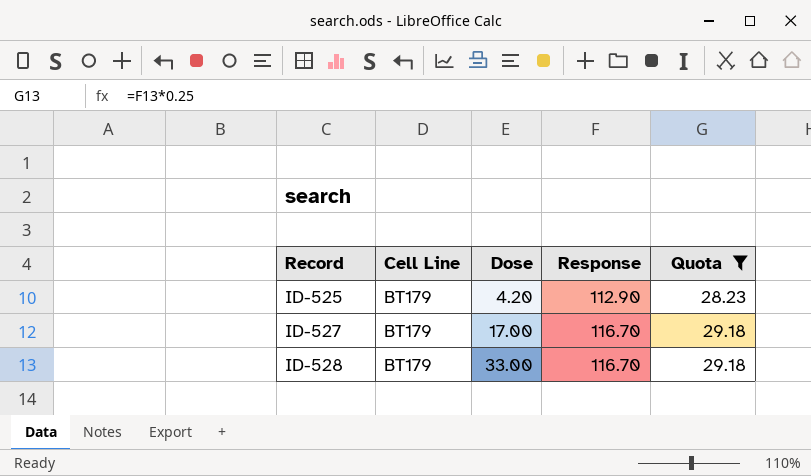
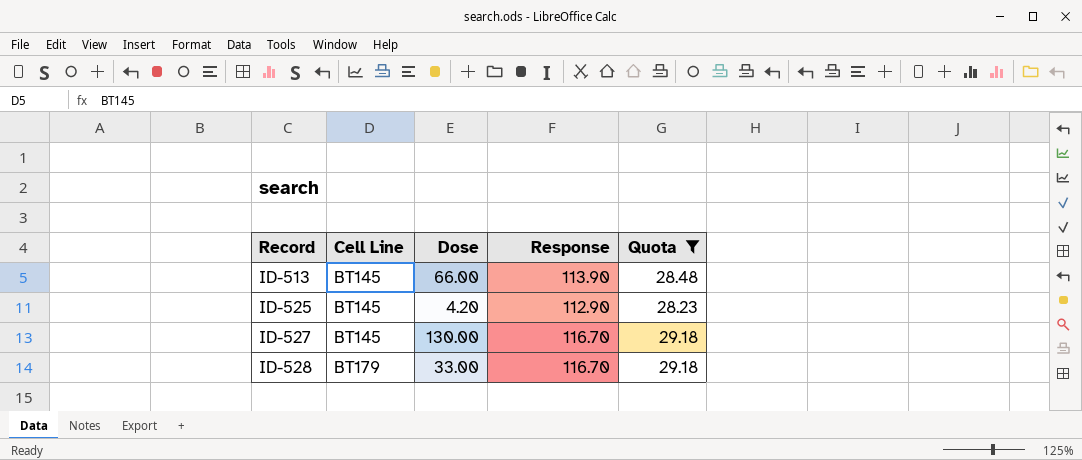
row ID-513: none -> BT145 | 66.00 | 113.90 | 28.48
ID-525 | Cell Line: BT179 -> BT145
ID-527 | Cell Line: BT179 -> BT145
ID-527 | Dose: 17.00 -> 130.00

